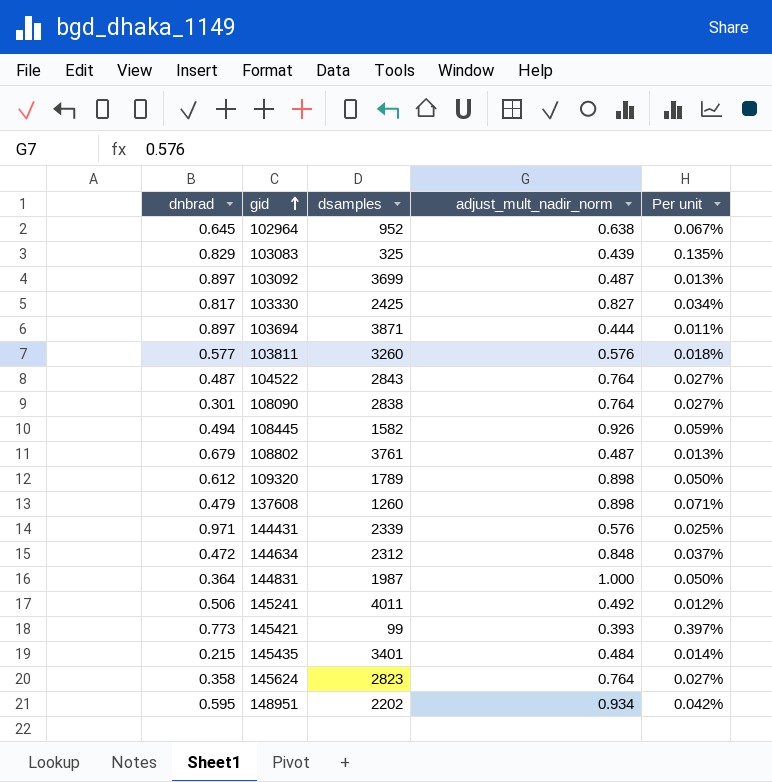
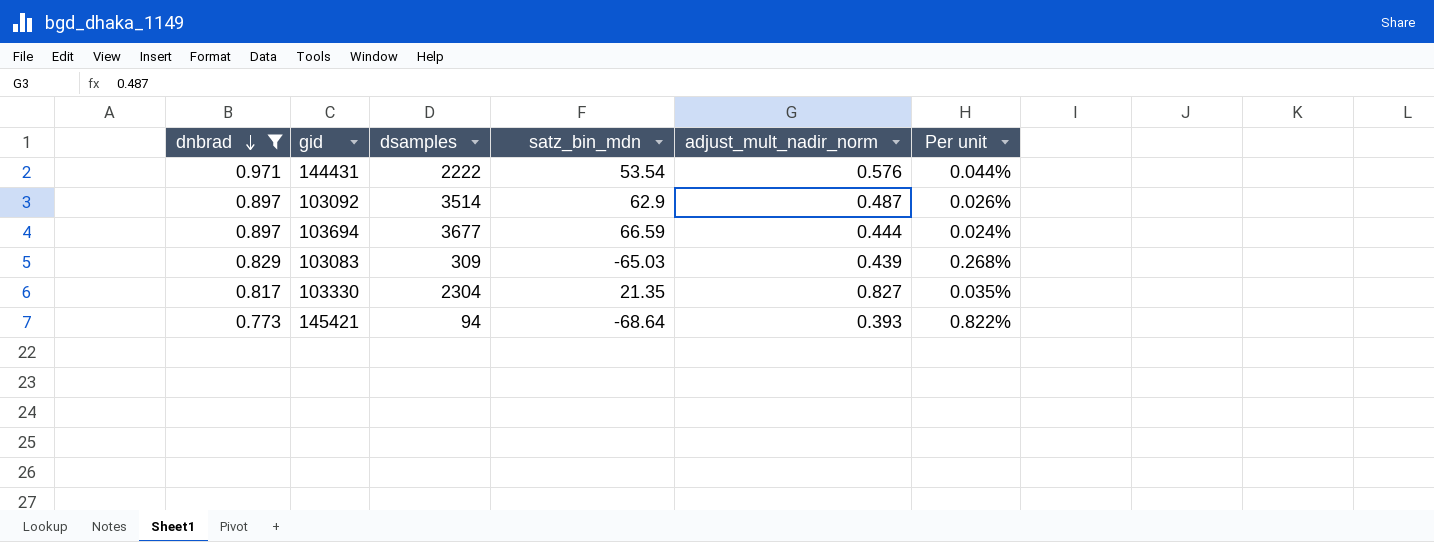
filter: none -> dnbrad >= 0.773
row order: gid ascending -> dnbrad descending
column satz_bin_mdn | position: none -> 4
column Per unit | formula: [adjust_mult_nadir_norm] / [dsamples] -> [dnbrad] / [dsamples]
144431 | dsamples: 2339 -> 2222
103092 | dsamples: 3699 -> 3514
103694 | dsamples: 3871 -> 3677
103083 | dsamples: 325 -> 309
103330 | dsamples: 2425 -> 2304
145421 | dsamples: 99 -> 94

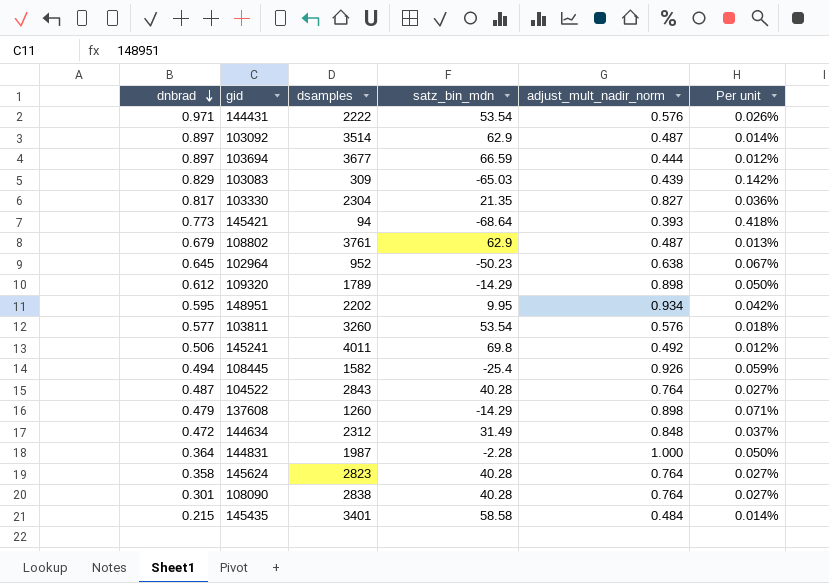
filter: dnbrad >= 0.773 -> none
column Per unit | formula: [dnbrad] / [dsamples] -> [adjust_mult_nadir_norm] / [dsamples]

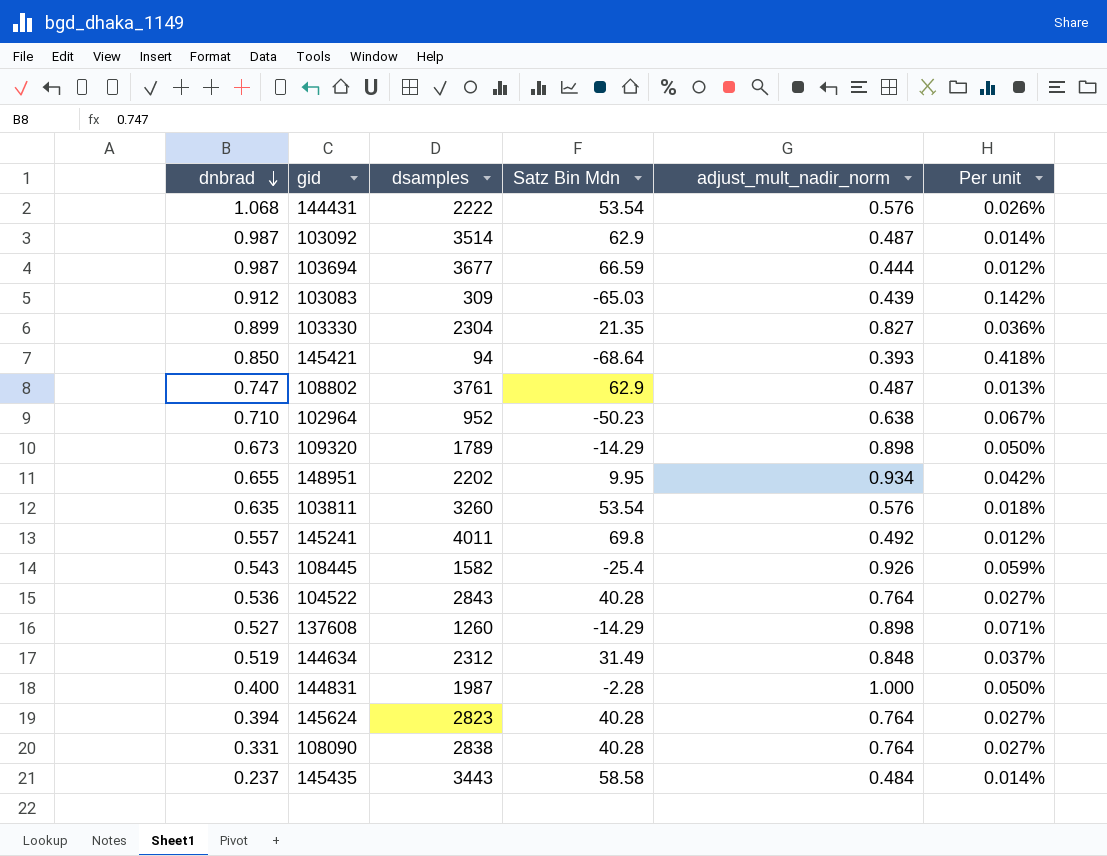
column name: satz_bin_mdn -> Satz Bin Mdn
144431 | dnbrad: 0.971 -> 1.068
103092 | dnbrad: 0.897 -> 0.987
103694 | dnbrad: 0.897 -> 0.987
103083 | dnbrad: 0.829 -> 0.912
103330 | dnbrad: 0.817 -> 0.899
145421 | dnbrad: 0.773 -> 0.850
108802 | dnbrad: 0.679 -> 0.747
102964 | dnbrad: 0.645 -> 0.710
109320 | dnbrad: 0.612 -> 0.673
148951 | dnbrad: 0.595 -> 0.655
103811 | dnbrad: 0.577 -> 0.635
145241 | dnbrad: 0.506 -> 0.557
108445 | dnbrad: 0.494 -> 0.543
104522 | dnbrad: 0.487 -> 0.536
137608 | dnbrad: 0.479 -> 0.527
144634 | dnbrad: 0.472 -> 0.519
144831 | dnbrad: 0.364 -> 0.400
145624 | dnbrad: 0.358 -> 0.394
108090 | dnbrad: 0.301 -> 0.331
145435 | dnbrad: 0.215 -> 0.237
145435 | dsamples: 3401 -> 3443

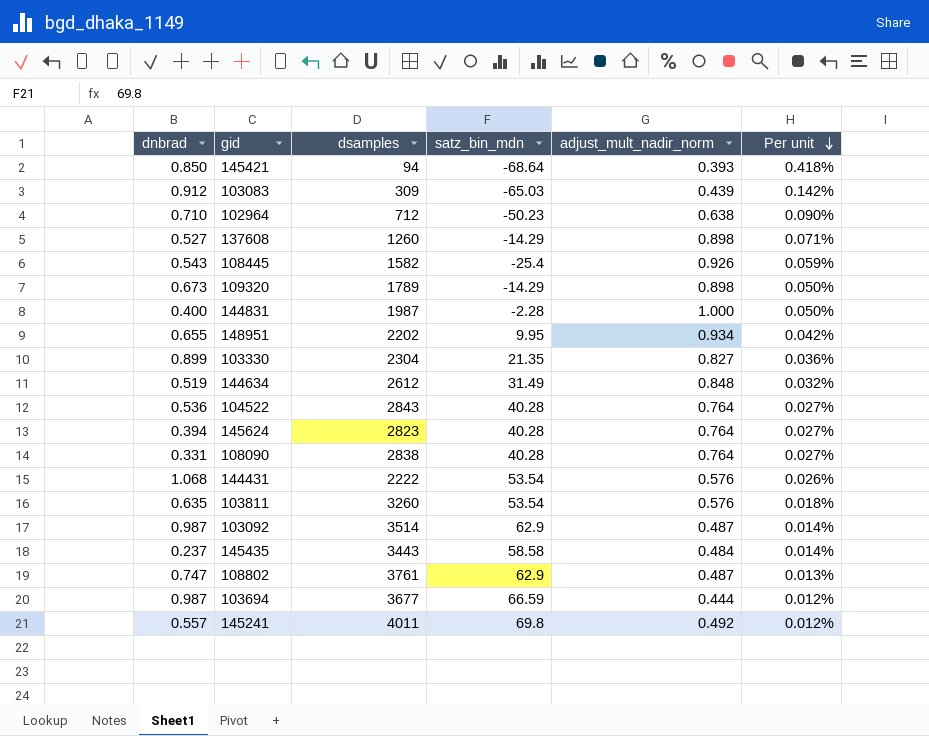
row order: dnbrad descending -> Per unit descending
column name: Satz Bin Mdn -> satz_bin_mdn
102964 | dsamples: 952 -> 712
102964 | Per unit: 0.067% -> 0.090%
144634 | dsamples: 2312 -> 2612
144634 | Per unit: 0.037% -> 0.032%

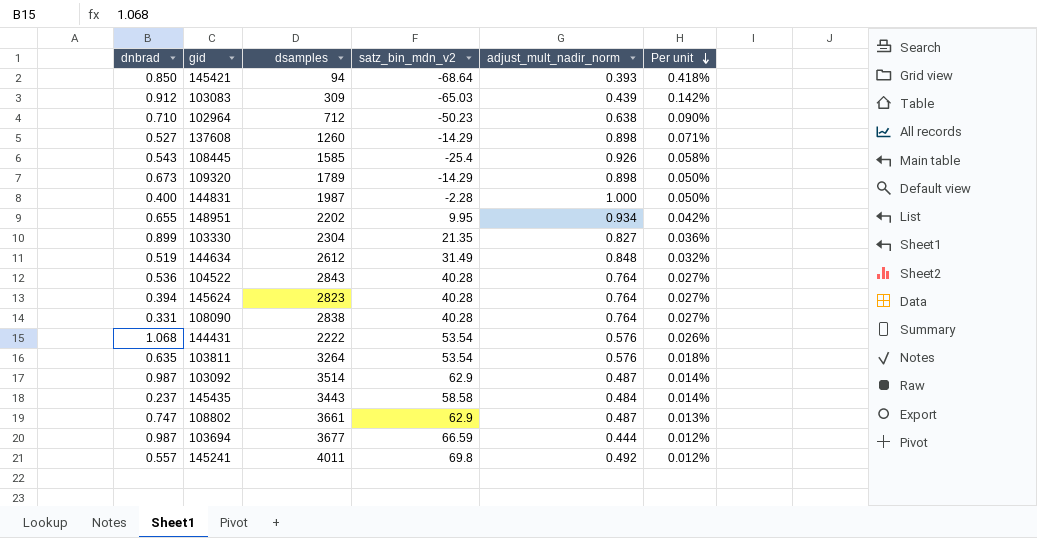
column name: satz_bin_mdn -> satz_bin_mdn_v2
108445 | dsamples: 1582 -> 1585
108445 | Per unit: 0.059% -> 0.058%
103811 | dsamples: 3260 -> 3264
108802 | dsamples: 3761 -> 3661

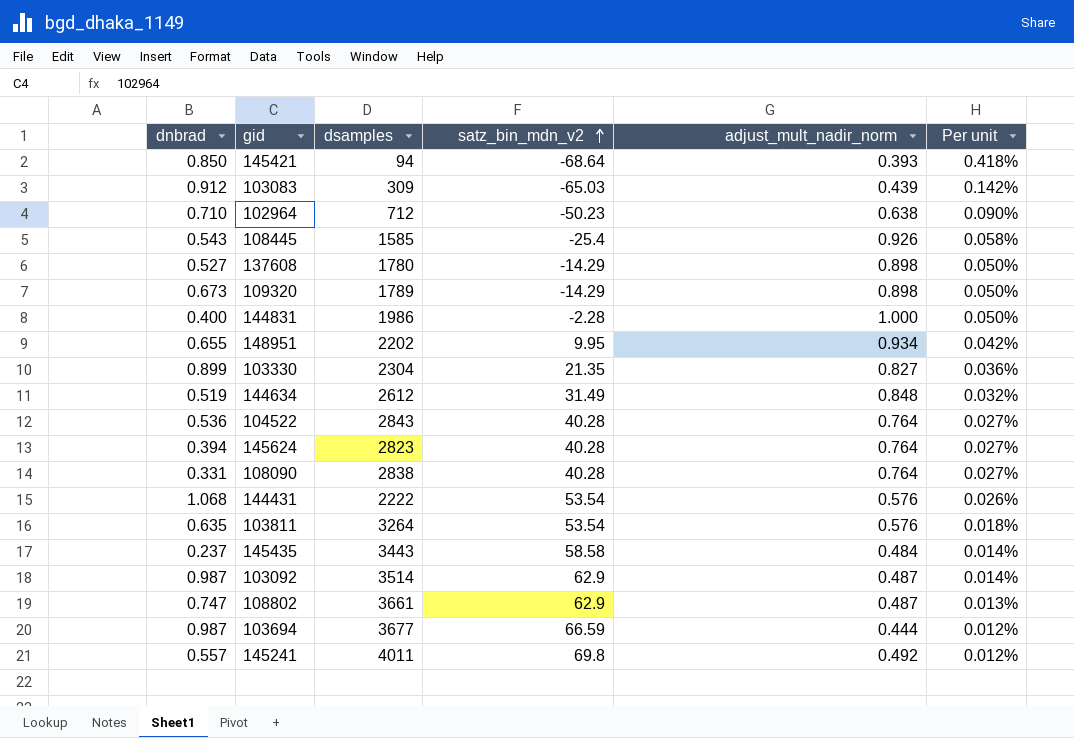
row order: Per unit descending -> satz_bin_mdn_v2 ascending
137608 | dsamples: 1260 -> 1780
137608 | Per unit: 0.071% -> 0.050%
144831 | dsamples: 1987 -> 1986

